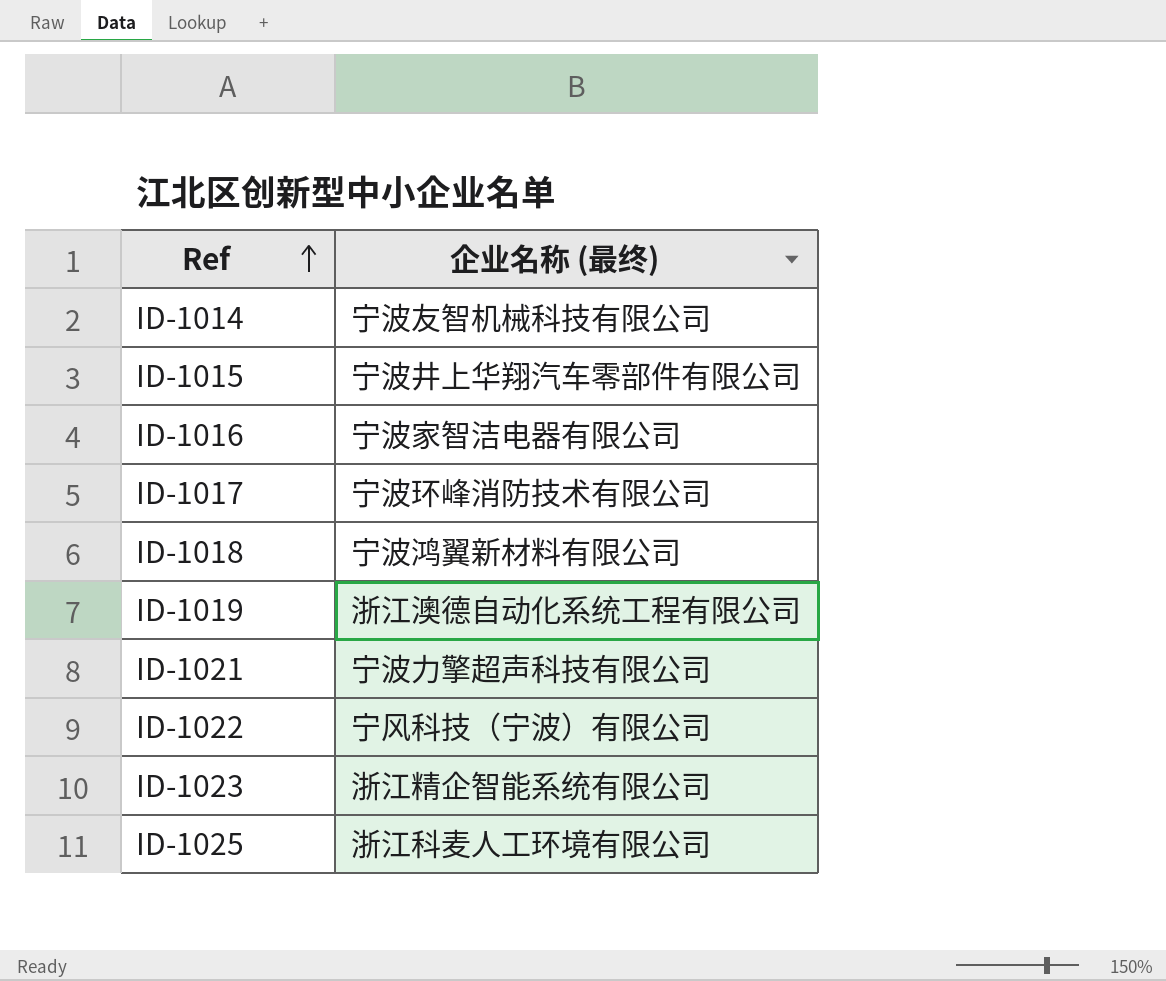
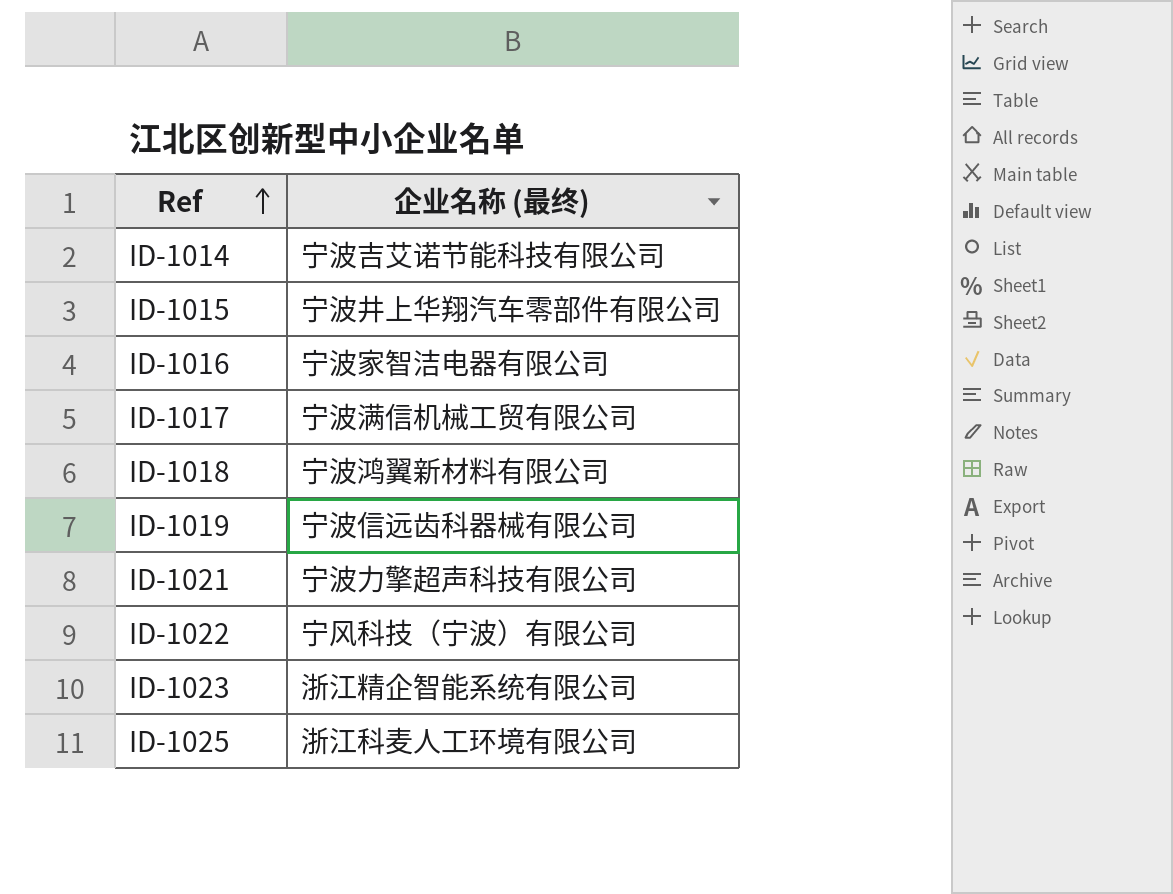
ID-1014 | 企业名称 (最终): 宁波友智机械科技有限公司 -> 宁波吉艾诺节能科技有限公司
ID-1017 | 企业名称 (最终): 宁波环峰消防技术有限公司 -> 宁波满信机械工贸有限公司
ID-1019 | 企业名称 (最终): 浙江澳德自动化系统工程有限公司 -> 宁波信远齿科器械有限公司

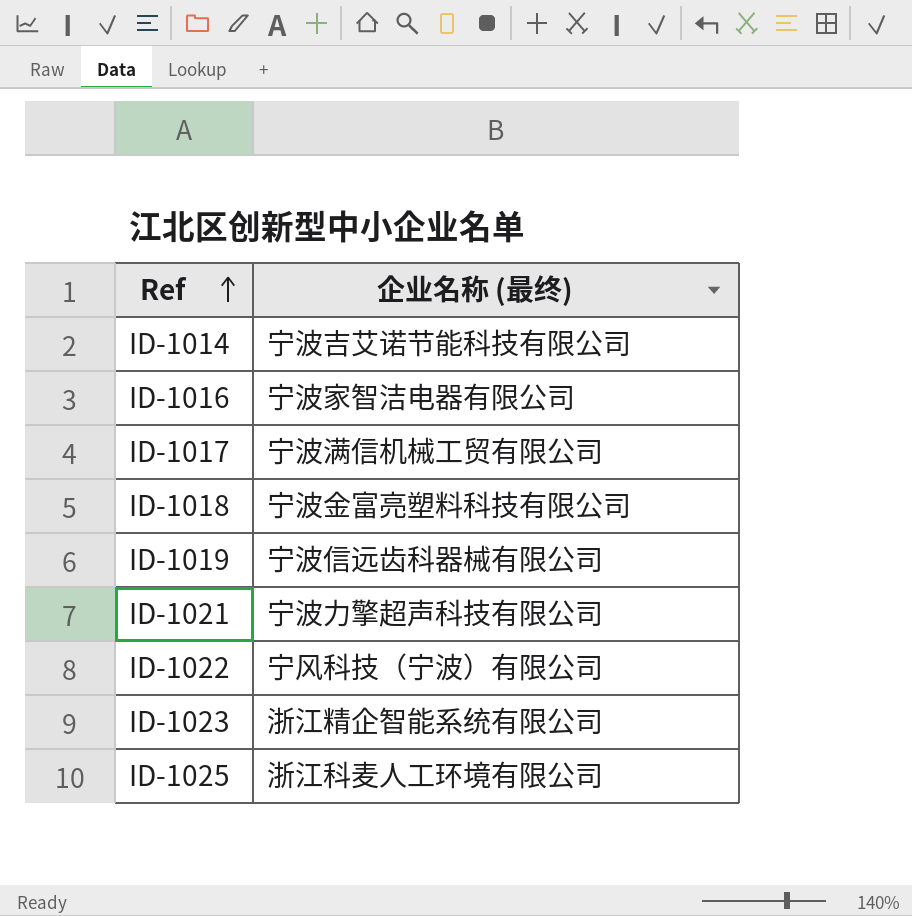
row ID-1015: 宁波井上华翔汽车零部件有限公司 -> none
ID-1018 | 企业名称 (最终): 宁波鸿翼新材料有限公司 -> 宁波金富亮塑料科技有限公司

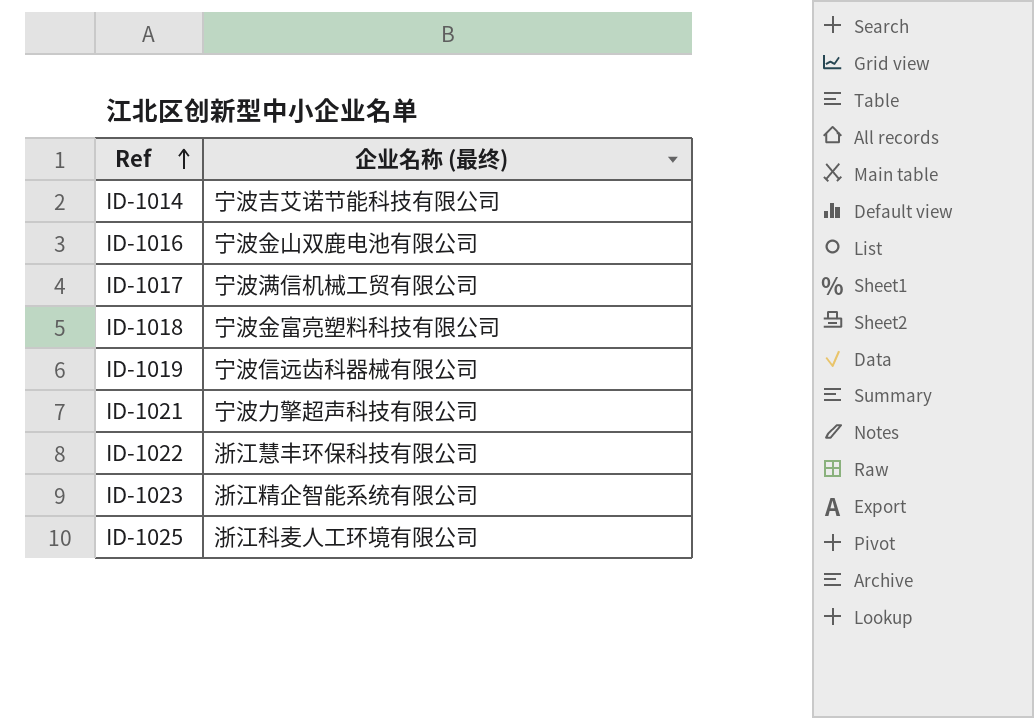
ID-1016 | 企业名称 (最终): 宁波家智洁电器有限公司 -> 宁波金山双鹿电池有限公司
ID-1022 | 企业名称 (最终): 宁风科技（宁波）有限公司 -> 浙江慧丰环保科技有限公司

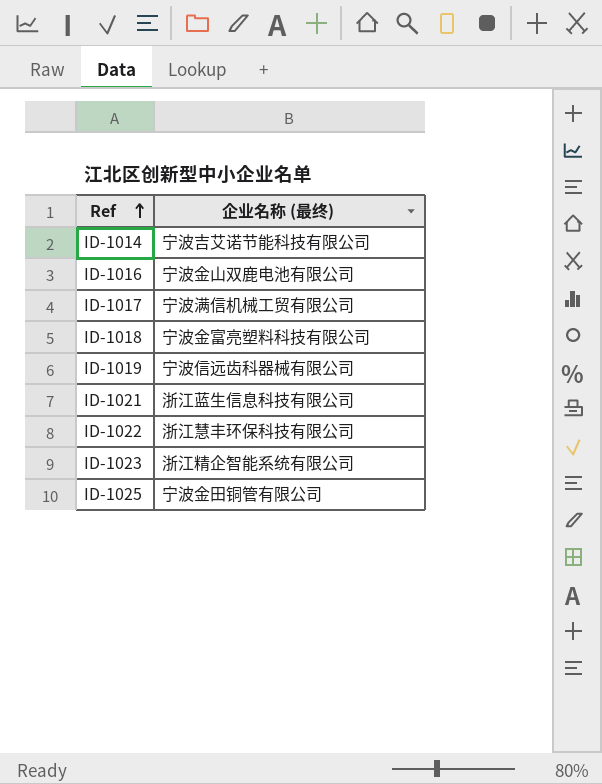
ID-1021 | 企业名称 (最终): 宁波力擎超声科技有限公司 -> 浙江蓝生信息科技有限公司
ID-1025 | 企业名称 (最终): 浙江科麦人工环境有限公司 -> 宁波金田铜管有限公司

